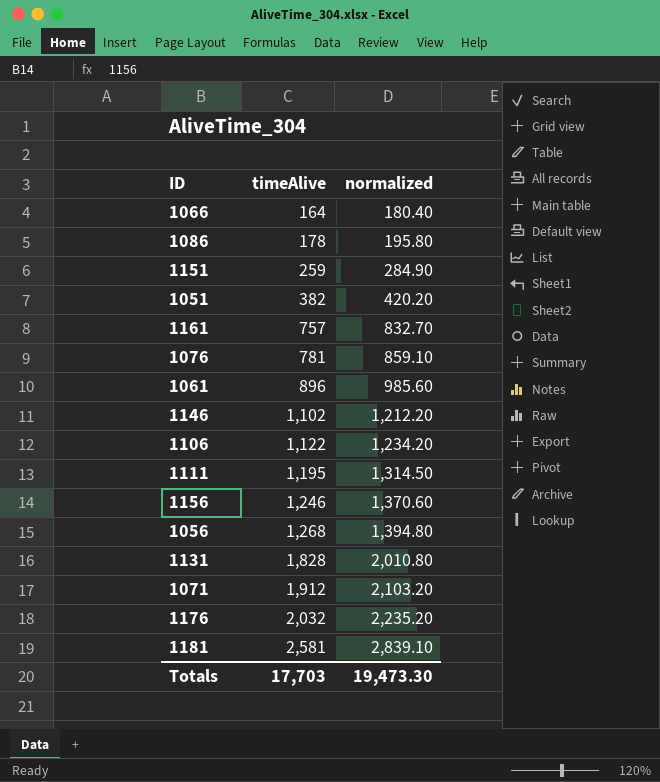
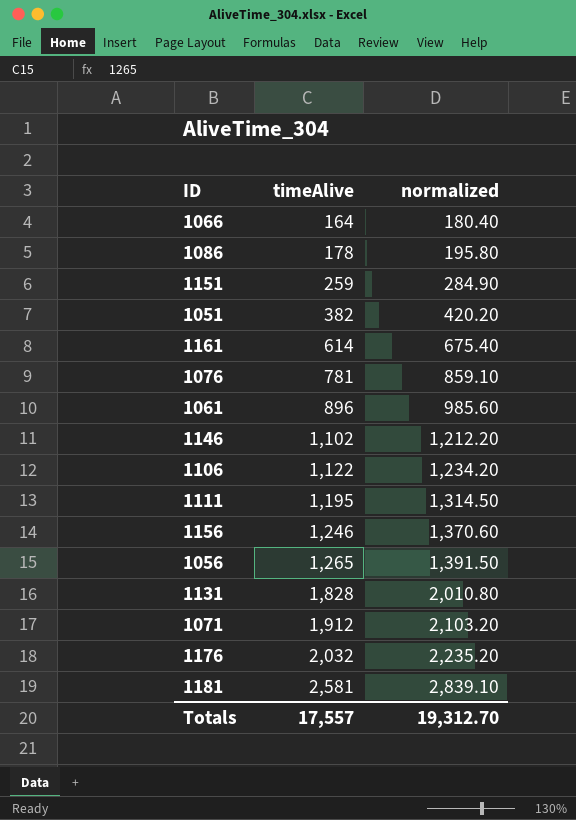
1161 | timeAlive: 757 -> 614
1161 | normalized: 832.70 -> 675.40
1056 | timeAlive: 1,268 -> 1,265
1056 | normalized: 1,394.80 -> 1,391.50
Totals | timeAlive: 17,703 -> 17,557
Totals | normalized: 19,473.30 -> 19,312.70

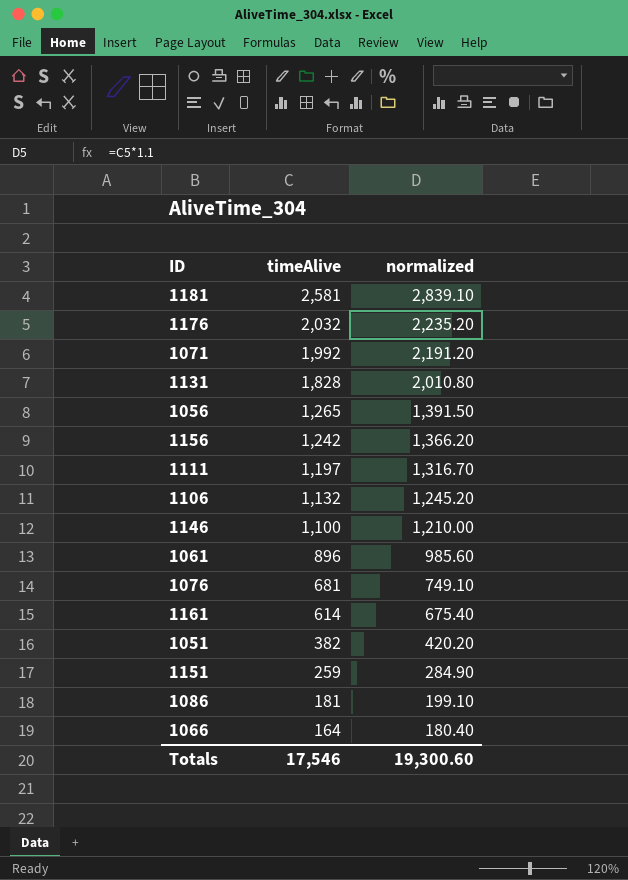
row order: timeAlive ascending -> timeAlive descending
1071 | timeAlive: 1,912 -> 1,992
1071 | normalized: 2,103.20 -> 2,191.20
1156 | timeAlive: 1,246 -> 1,242
1156 | normalized: 1,370.60 -> 1,366.20
1111 | timeAlive: 1,195 -> 1,197
1111 | normalized: 1,314.50 -> 1,316.70
1106 | timeAlive: 1,122 -> 1,132
1106 | normalized: 1,234.20 -> 1,245.20
1146 | timeAlive: 1,102 -> 1,100
1146 | normalized: 1,212.20 -> 1,210.00
1076 | timeAlive: 781 -> 681
1076 | normalized: 859.10 -> 749.10
1086 | timeAlive: 178 -> 181
1086 | normalized: 195.80 -> 199.10
Totals | timeAlive: 17,557 -> 17,546
Totals | normalized: 19,312.70 -> 19,300.60

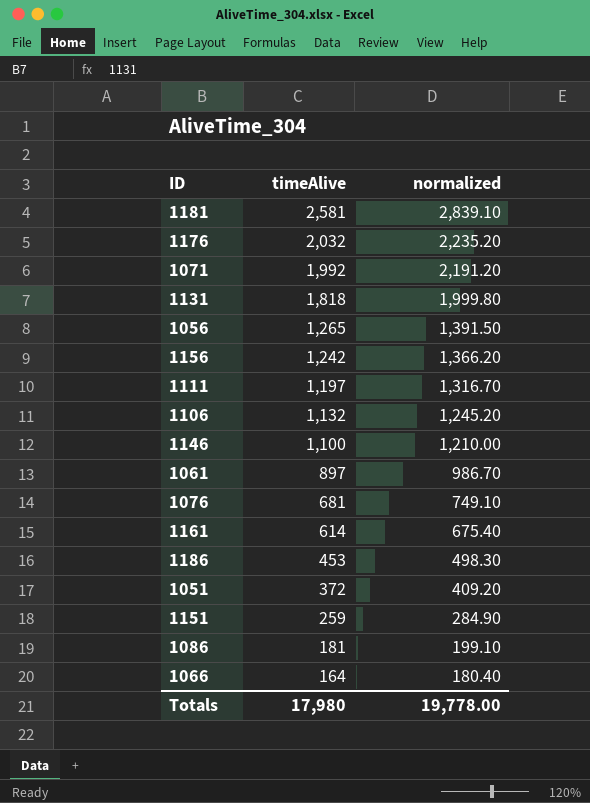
1131 | timeAlive: 1,828 -> 1,818
1131 | normalized: 2,010.80 -> 1,999.80
1061 | timeAlive: 896 -> 897
1061 | normalized: 985.60 -> 986.70
row 1186: none -> 453 | 498.30
1051 | timeAlive: 382 -> 372
1051 | normalized: 420.20 -> 409.20
Totals | timeAlive: 17,546 -> 17,980
Totals | normalized: 19,300.60 -> 19,778.00

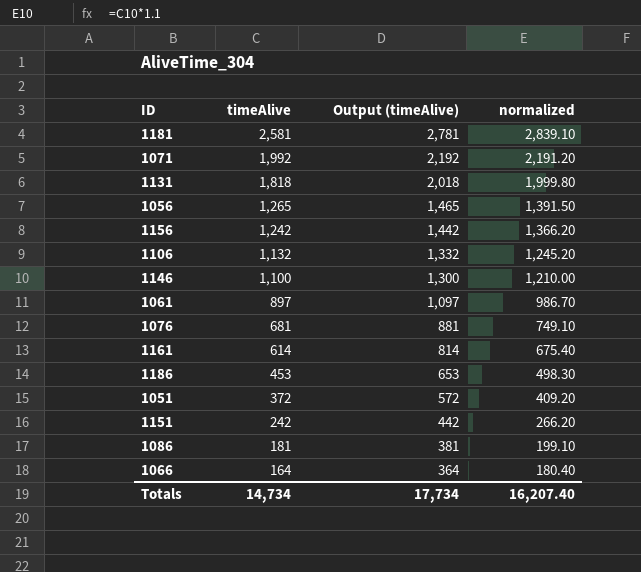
column Output (timeAlive) | formula: none -> [timeAlive] + 200
row 1176: 2,032 | 2,235.20 -> none
row 1111: 1,197 | 1,316.70 -> none
1151 | timeAlive: 259 -> 242
1151 | normalized: 284.90 -> 266.20
Totals | timeAlive: 17,980 -> 14,734
Totals | normalized: 19,778.00 -> 16,207.40

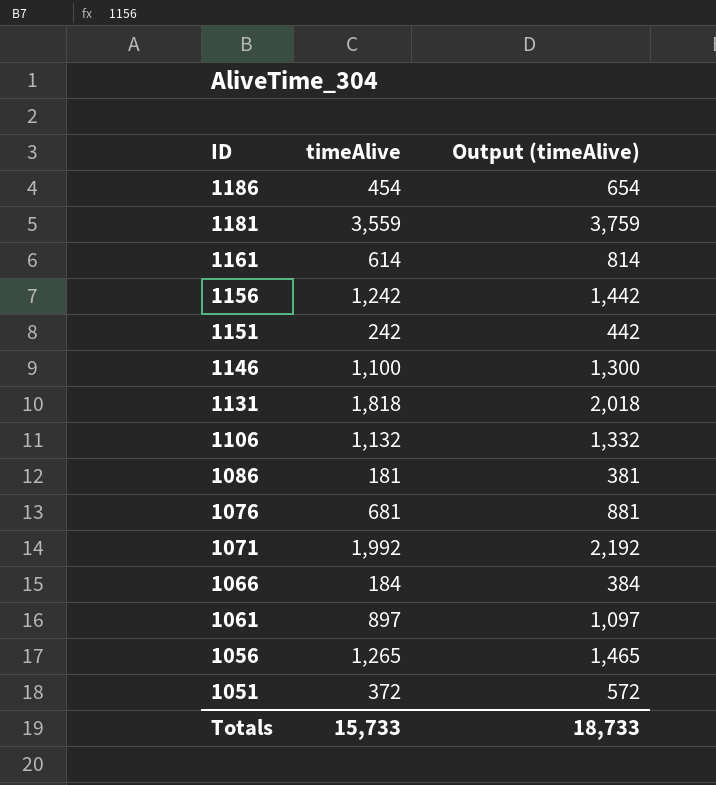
row order: timeAlive descending -> ID descending
column normalized | formula: [timeAlive] * 1.1 -> none
1186 | timeAlive: 453 -> 454
1186 | Output (timeAlive): 653 -> 654
1181 | timeAlive: 2,581 -> 3,559
1181 | Output (timeAlive): 2,781 -> 3,759
1066 | timeAlive: 164 -> 184
1066 | Output (timeAlive): 364 -> 384
Totals | timeAlive: 14,734 -> 15,733
Totals | Output (timeAlive): 17,734 -> 18,733

